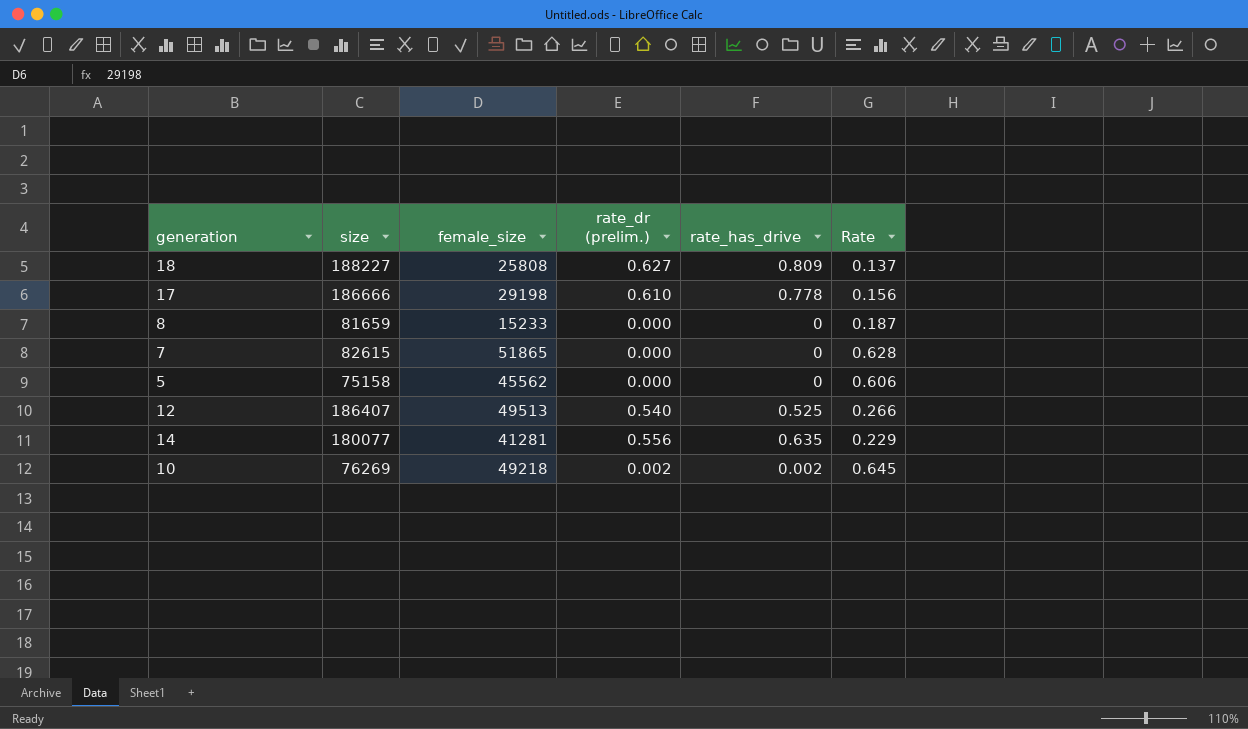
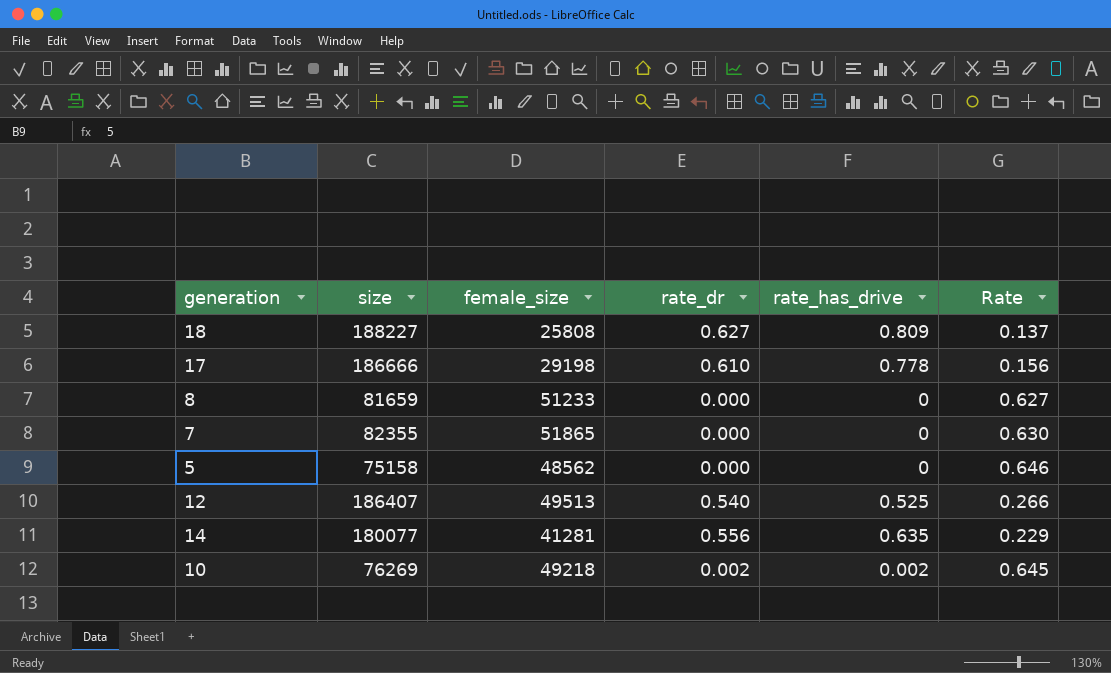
column name: rate_dr (prelim.) -> rate_dr
8 | female_size: 15233 -> 51233
8 | Rate: 0.187 -> 0.627
7 | size: 82615 -> 82355
7 | Rate: 0.628 -> 0.630
5 | female_size: 45562 -> 48562
5 | Rate: 0.606 -> 0.646

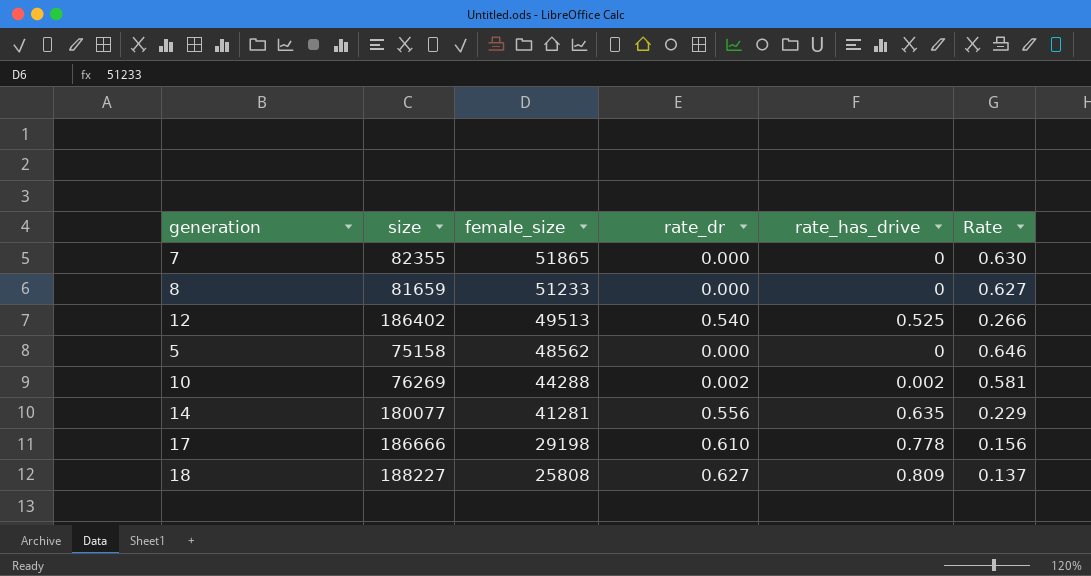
row order: none -> female_size descending
12 | size: 186407 -> 186402
10 | female_size: 49218 -> 44288
10 | Rate: 0.645 -> 0.581

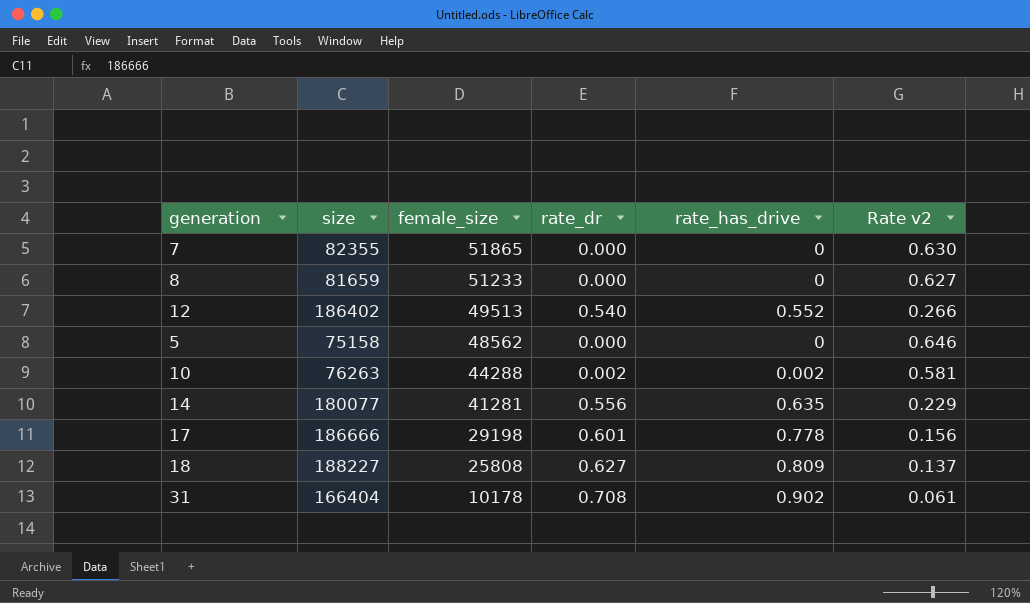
column name: Rate -> Rate v2
12 | rate_has_drive: 0.525 -> 0.552
10 | size: 76269 -> 76263
17 | rate_dr: 0.610 -> 0.601
row 31: none -> 166404 | 10178 | 0.708 | 0.902 | 0.061

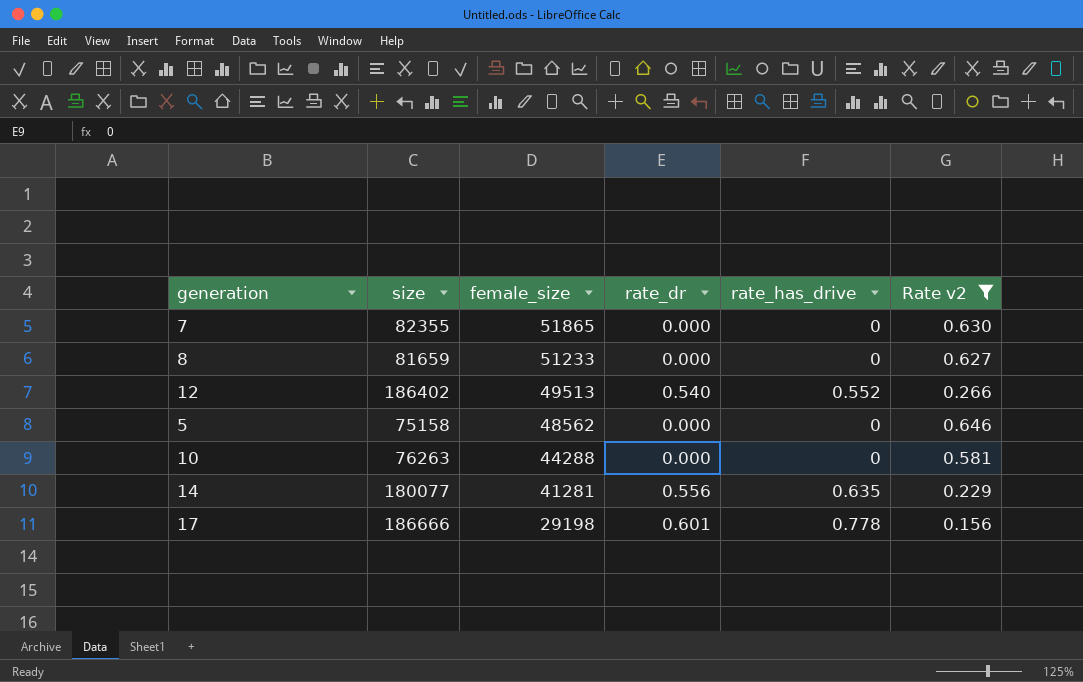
filter: none -> Rate v2 >= 0.156
10 | rate_dr: 0.002 -> 0.000
10 | rate_has_drive: 0.002 -> 0

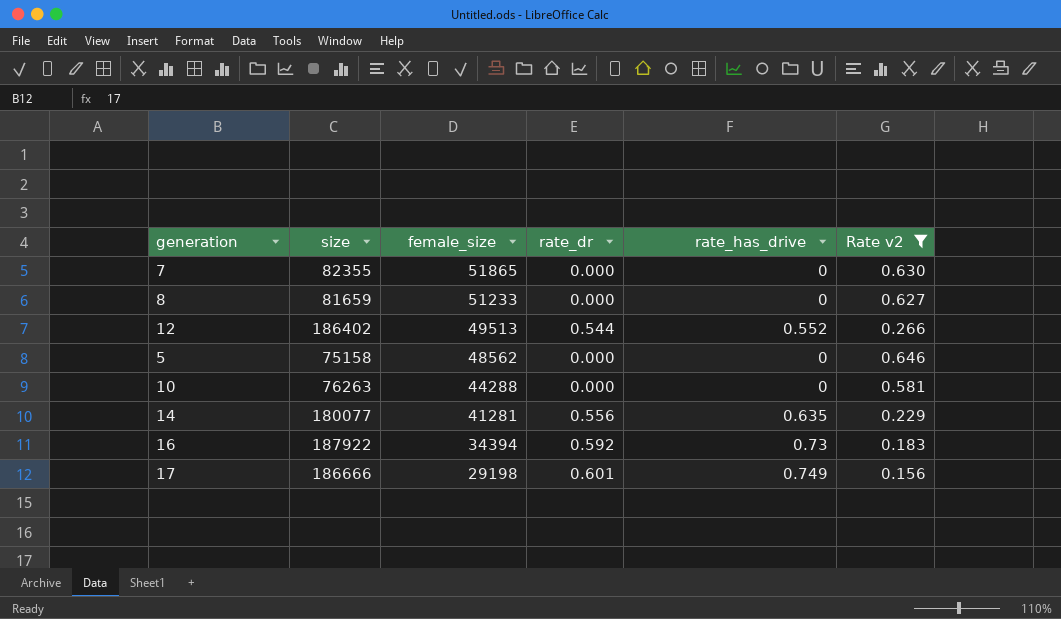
12 | rate_dr: 0.540 -> 0.544
row 16: none -> 187922 | 34394 | 0.592 | 0.73 | 0.183
17 | rate_has_drive: 0.778 -> 0.749

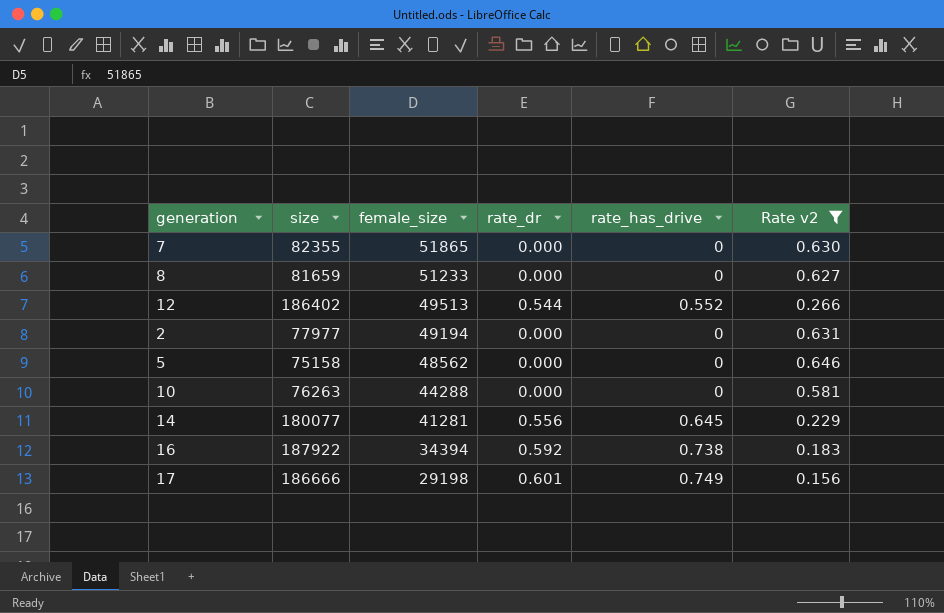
row 2: none -> 77977 | 49194 | 0.000 | 0 | 0.631
14 | rate_has_drive: 0.635 -> 0.645
16 | rate_has_drive: 0.73 -> 0.738

